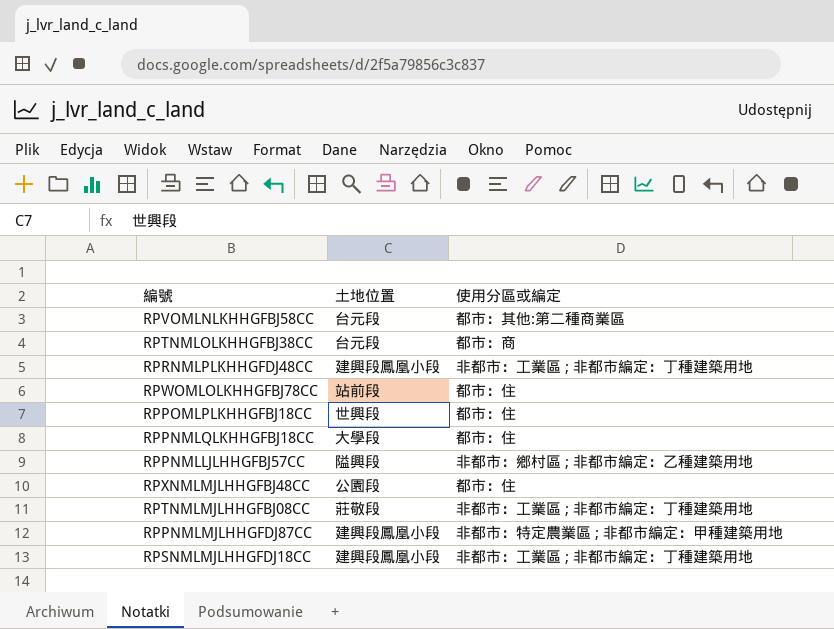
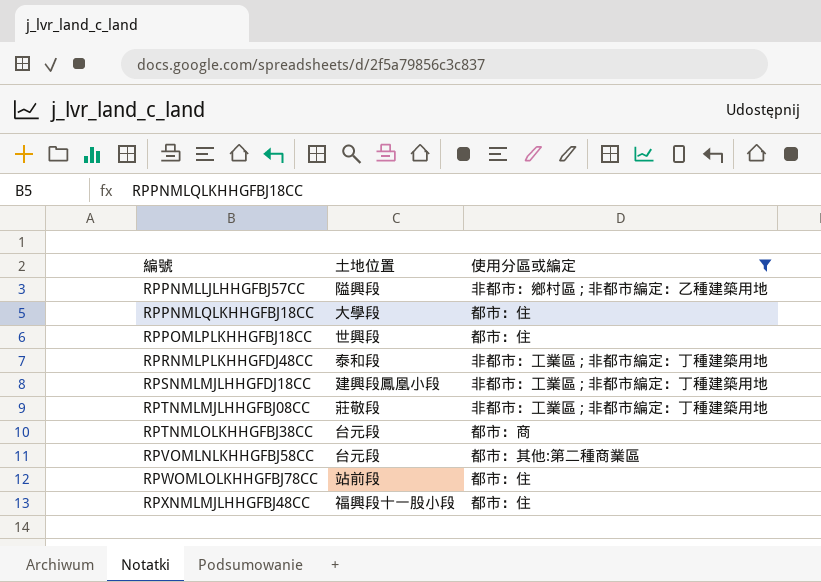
filter: none -> 使用分區或編定 != 非都市：特定農業區 ; 非都市編定：甲種建築用地
row order: none -> 編號 ascending
RPRNMLPLKHHGFDJ48CC | 土地位置: 建興段鳳凰小段 -> 泰和段
RPXNMLMJLHHGFBJ48CC | 土地位置: 公園段 -> 福興段十一股小段

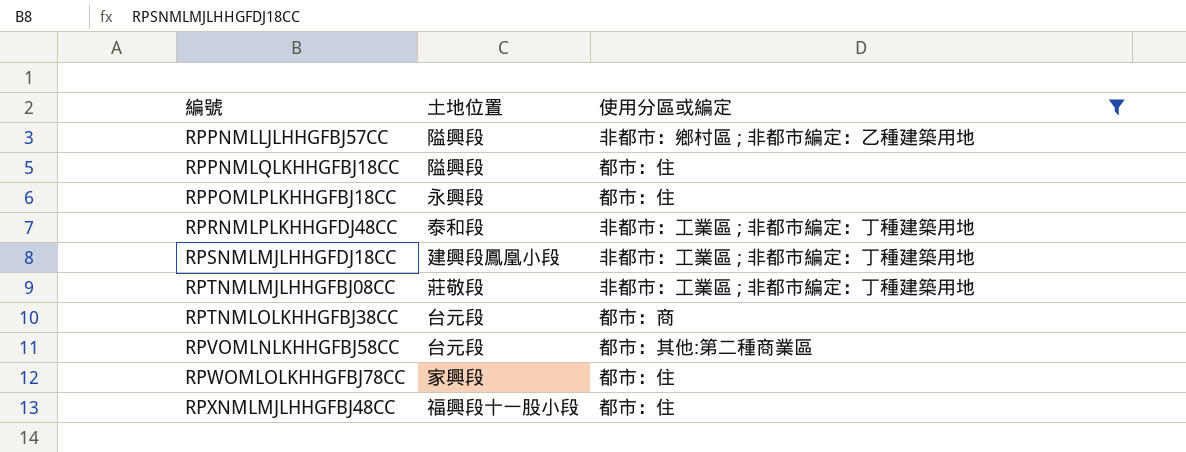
RPPNMLQLKHHGFBJ18CC | 土地位置: 大學段 -> 隘興段
RPPOMLPLKHHGFBJ18CC | 土地位置: 世興段 -> 永興段
RPWOMLOLKHHGFBJ78CC | 土地位置: 站前段 -> 家興段

